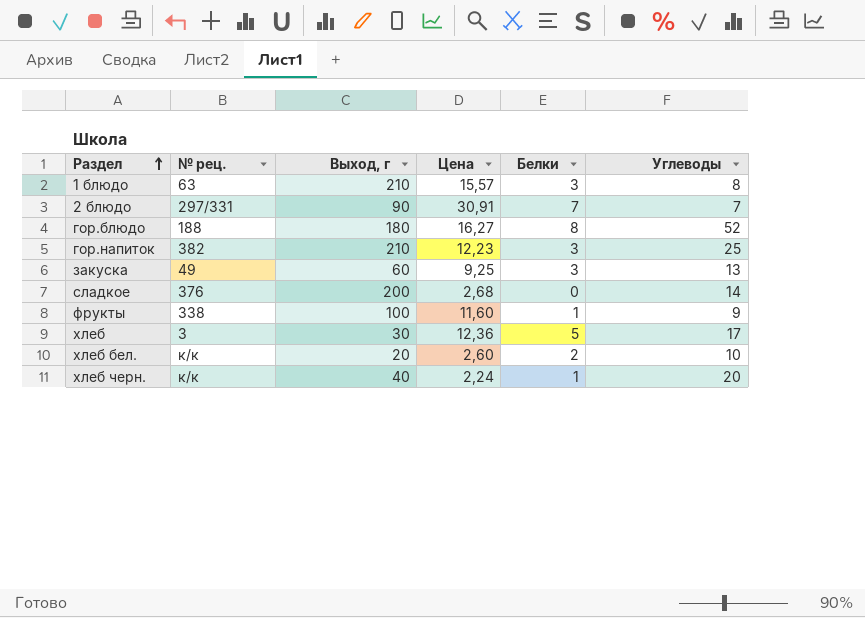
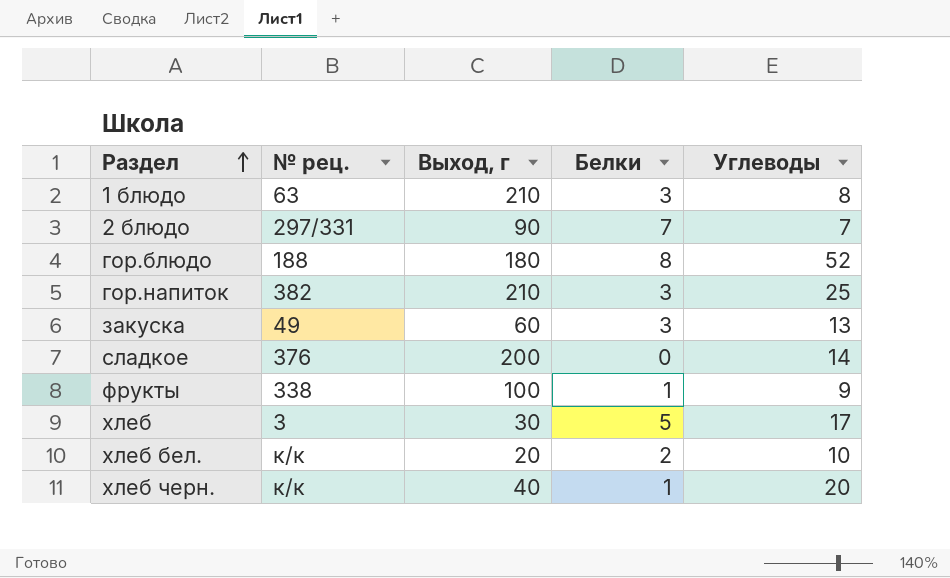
column Цена | position: 4 -> none

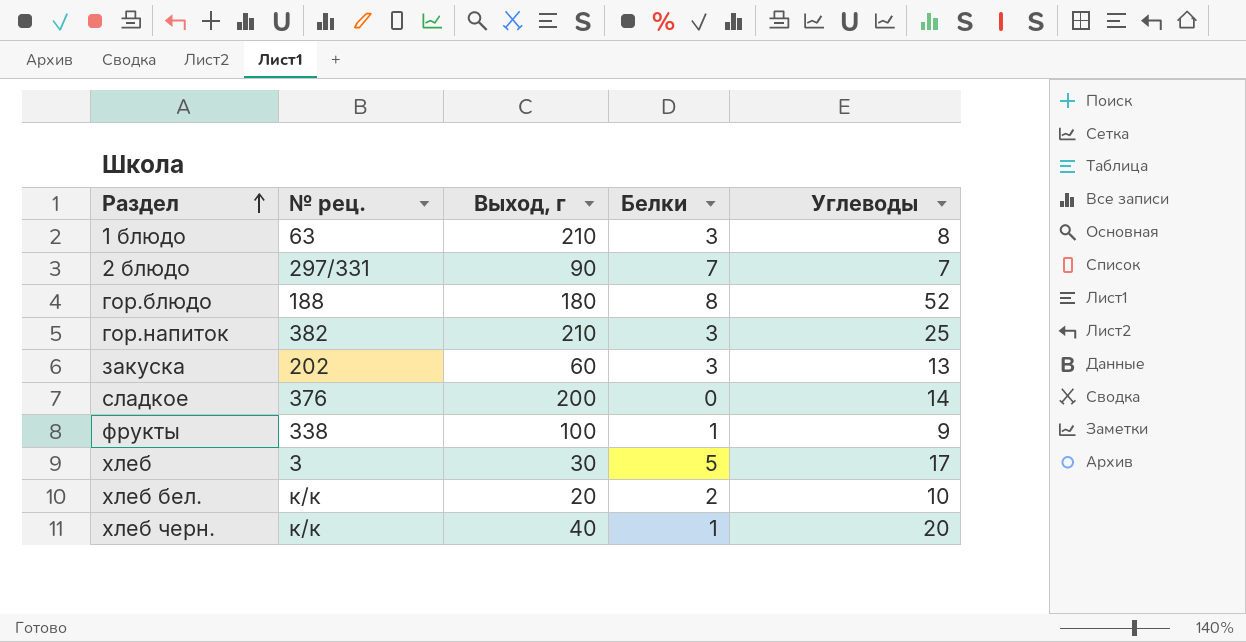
закуска | № рец.: 49 -> 202

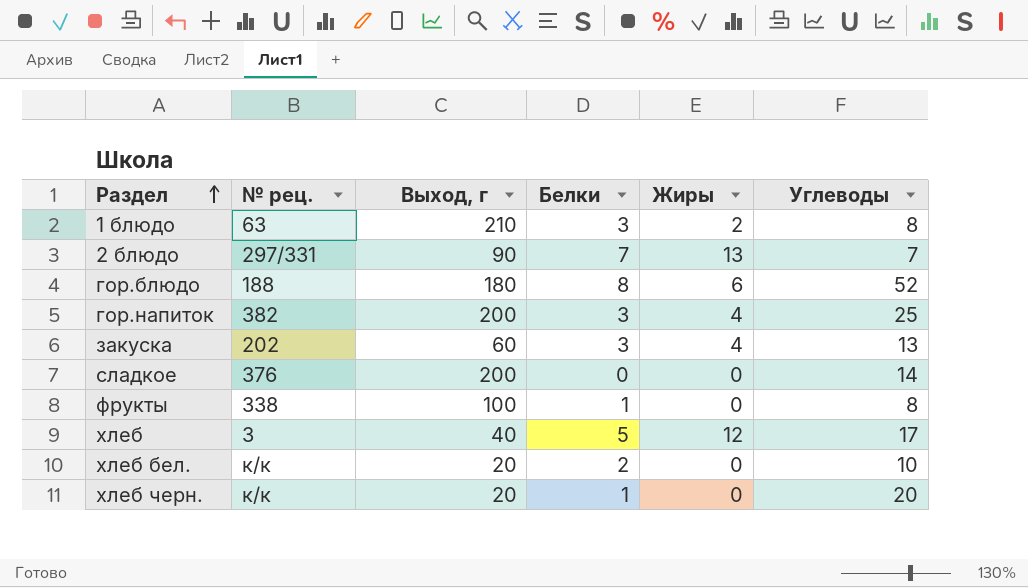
column Жиры | position: none -> 5
гор.напиток | Выход, г: 210 -> 200
фрукты | Углеводы: 9 -> 8
хлеб | Выход, г: 30 -> 40
хлеб черн. | Выход, г: 40 -> 20

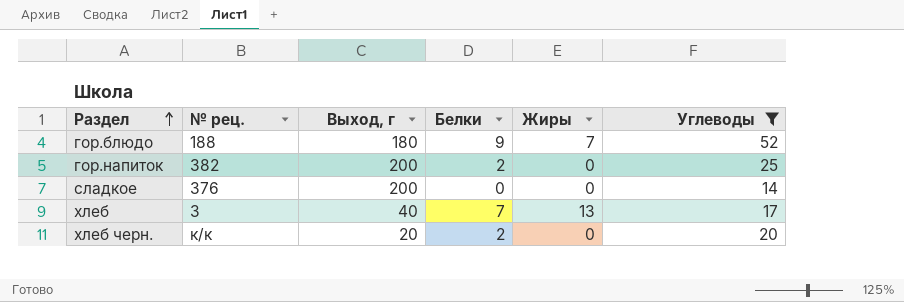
filter: none -> Углеводы >= 14
гор.блюдо | Белки: 8 -> 9
гор.блюдо | Жиры: 6 -> 7
гор.напиток | Белки: 3 -> 2
гор.напиток | Жиры: 4 -> 0
хлеб | Белки: 5 -> 7
хлеб | Жиры: 12 -> 13
хлеб черн. | Белки: 1 -> 2

